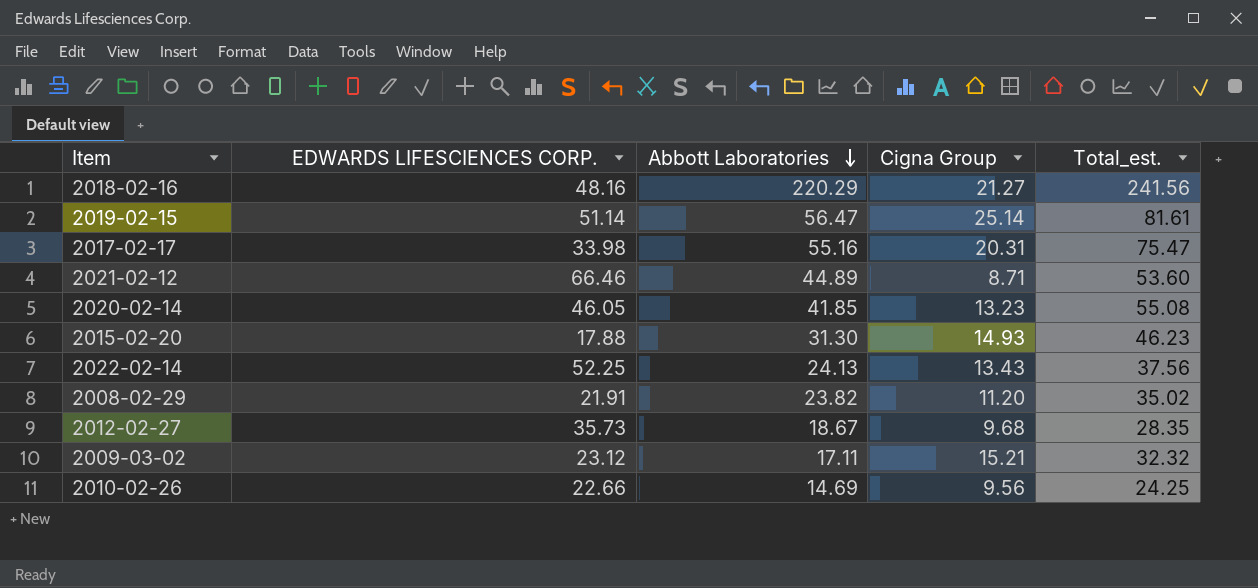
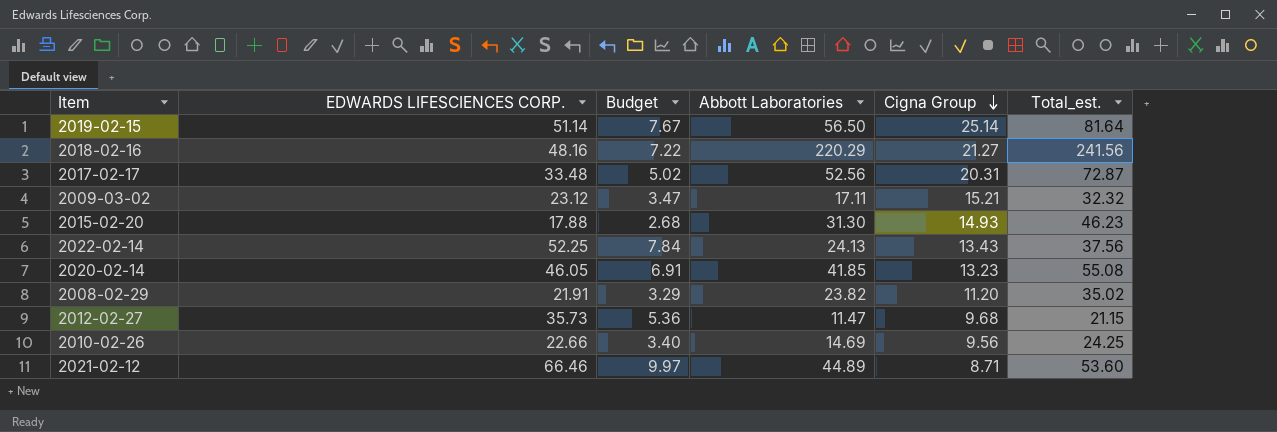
row order: Abbott Laboratories descending -> Cigna Group descending
column Budget | formula: none -> [EDWARDS LIFESCIENCES CORP.] * 0.15
2019-02-15 | Abbott Laboratories: 56.47 -> 56.50
2019-02-15 | Total_est.: 81.61 -> 81.64
2017-02-17 | EDWARDS LIFESCIENCES CORP.: 33.98 -> 33.48
2017-02-17 | Abbott Laboratories: 55.16 -> 52.56
2017-02-17 | Total_est.: 75.47 -> 72.87
2012-02-27 | Abbott Laboratories: 18.67 -> 11.47
2012-02-27 | Total_est.: 28.35 -> 21.15

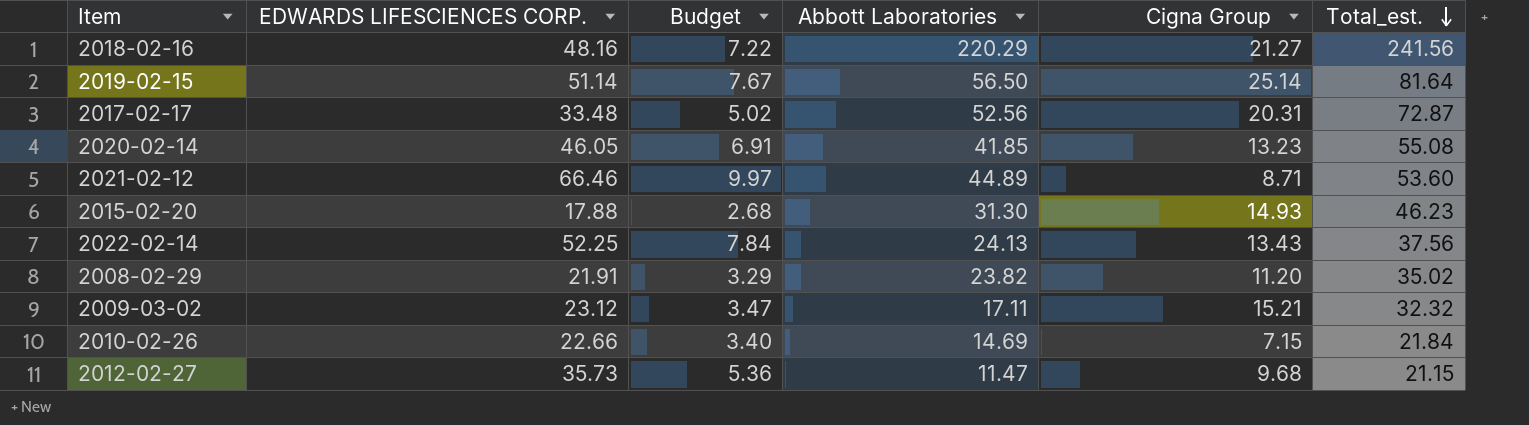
row order: Cigna Group descending -> Total_est. descending
2010-02-26 | Cigna Group: 9.56 -> 7.15
2010-02-26 | Total_est.: 24.25 -> 21.84

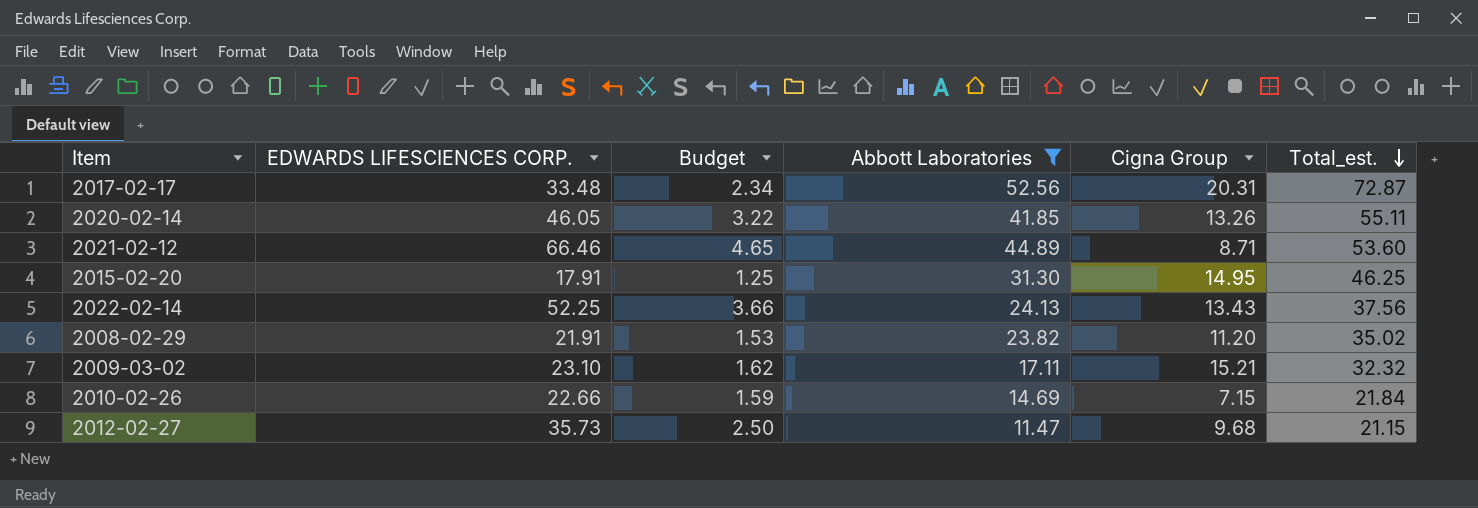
filter: none -> Abbott Laboratories <= 52.56
column Budget | formula: [EDWARDS LIFESCIENCES CORP.] * 0.15 -> [EDWARDS LIFESCIENCES CORP.] * 0.07
2020-02-14 | Cigna Group: 13.23 -> 13.26
2020-02-14 | Total_est.: 55.08 -> 55.11
2015-02-20 | EDWARDS LIFESCIENCES CORP.: 17.88 -> 17.91
2015-02-20 | Cigna Group: 14.93 -> 14.95
2015-02-20 | Total_est.: 46.23 -> 46.25
2009-03-02 | EDWARDS LIFESCIENCES CORP.: 23.12 -> 23.10

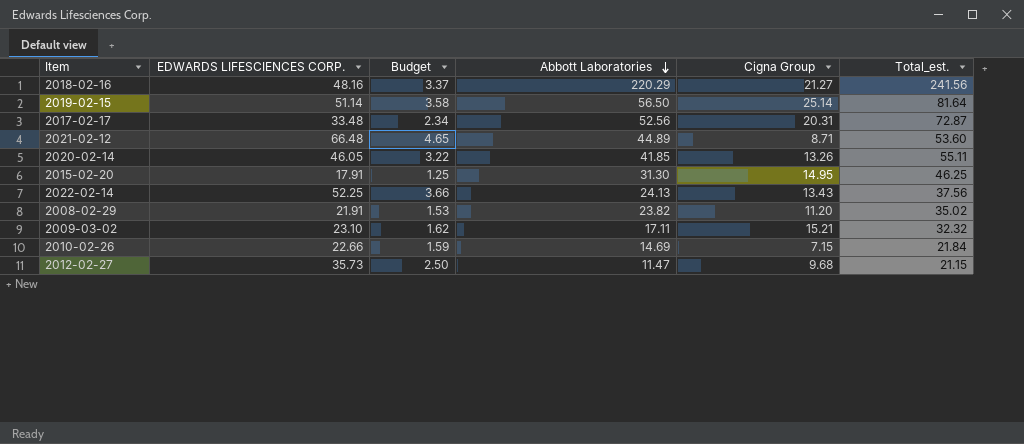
filter: Abbott Laboratories <= 52.56 -> none
row order: Total_est. descending -> Abbott Laboratories descending
2021-02-12 | EDWARDS LIFESCIENCES CORP.: 66.46 -> 66.48

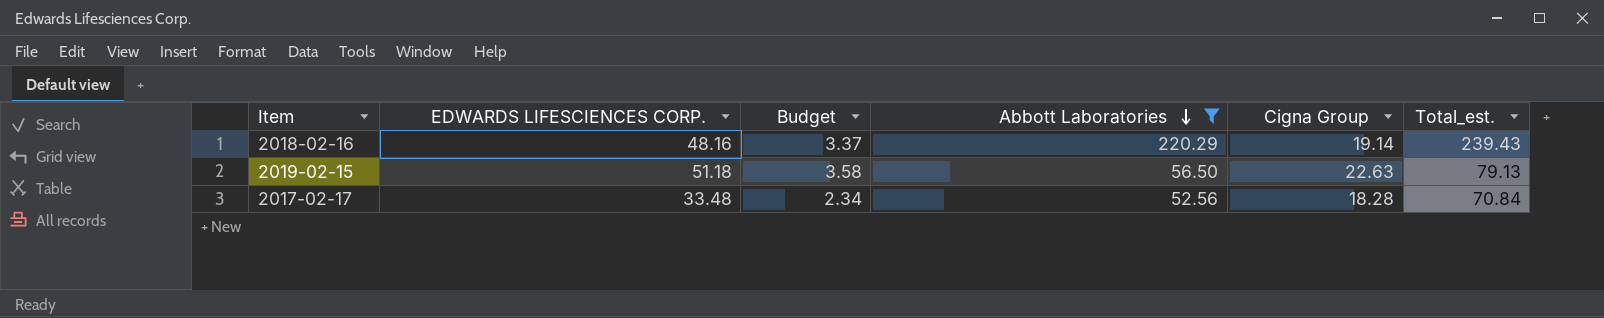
filter: none -> Abbott Laboratories >= 52.56
2018-02-16 | Cigna Group: 21.27 -> 19.14
2018-02-16 | Total_est.: 241.56 -> 239.43
2019-02-15 | EDWARDS LIFESCIENCES CORP.: 51.14 -> 51.18
2019-02-15 | Cigna Group: 25.14 -> 22.63
2019-02-15 | Total_est.: 81.64 -> 79.13
2017-02-17 | Cigna Group: 20.31 -> 18.28
2017-02-17 | Total_est.: 72.87 -> 70.84

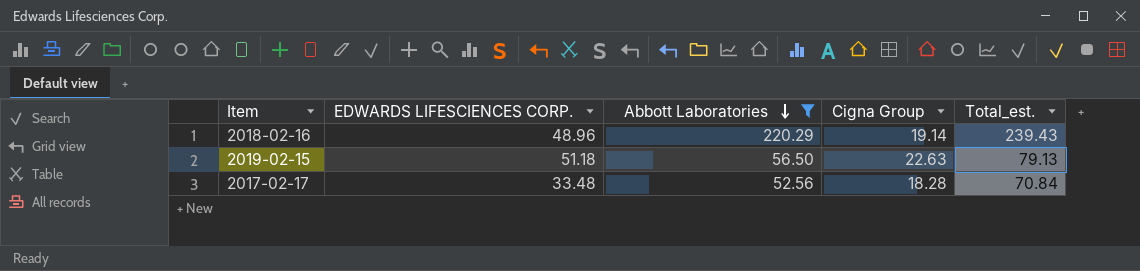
column Budget | formula: [EDWARDS LIFESCIENCES CORP.] * 0.07 -> none
2018-02-16 | EDWARDS LIFESCIENCES CORP.: 48.16 -> 48.96

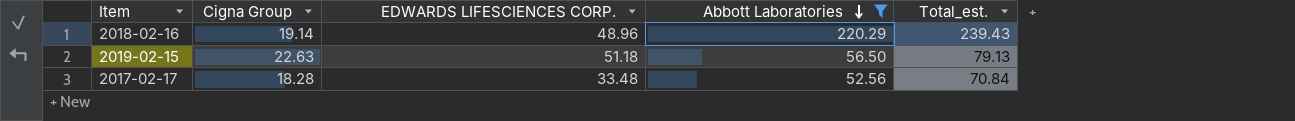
column Cigna Group | position: 4 -> 2

